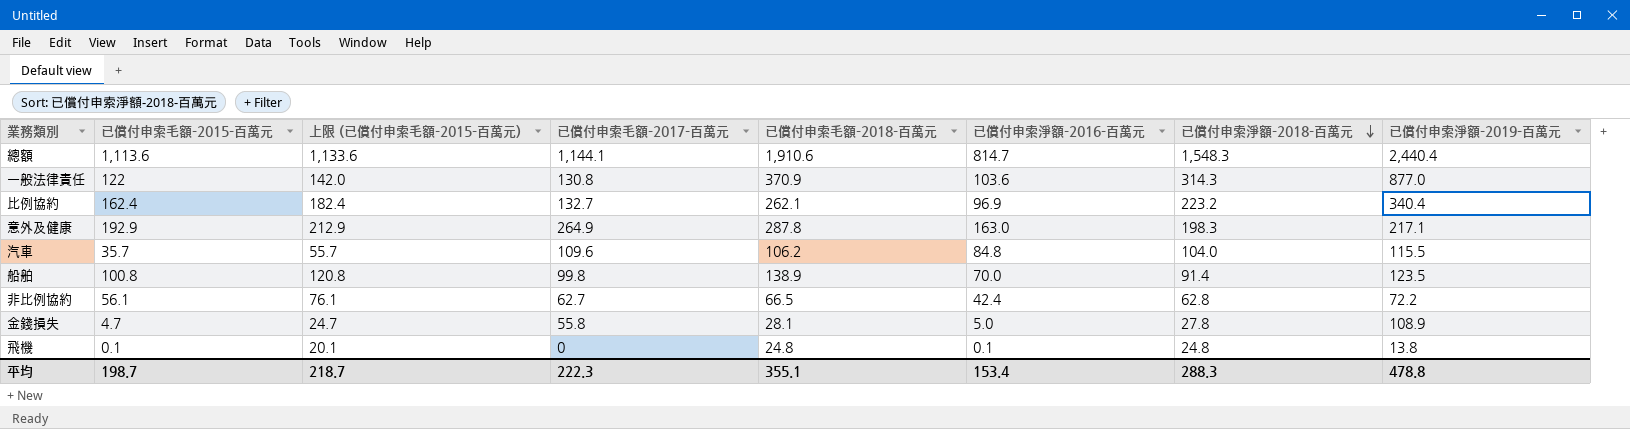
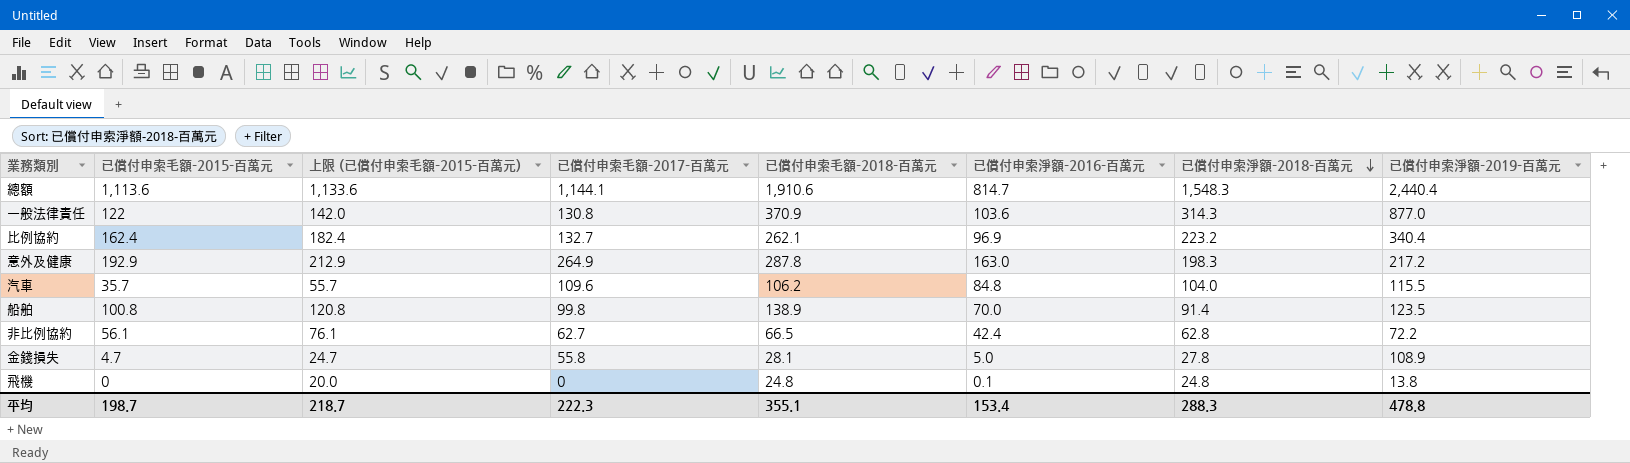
意外及健康 | 已償付申索淨額-2019-百萬元: 217.1 -> 217.2
飛機 | 已償付申索毛額-2015-百萬元: 0.1 -> 0
飛機 | 上限 (已償付申索毛額-2015-百萬元): 20.1 -> 20.0

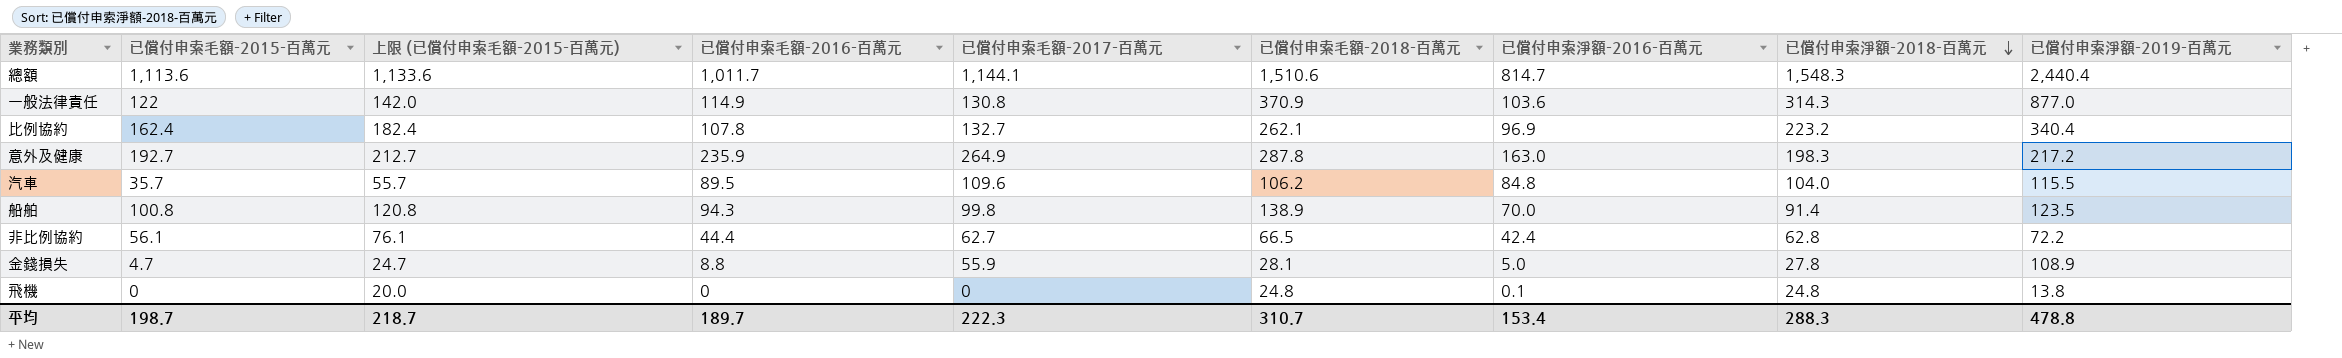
column 已償付申索毛額-2016-百萬元 | position: none -> 4
總額 | 已償付申索毛額-2018-百萬元: 1,910.6 -> 1,510.6
意外及健康 | 已償付申索毛額-2015-百萬元: 192.9 -> 192.7
意外及健康 | 上限 (已償付申索毛額-2015-百萬元): 212.9 -> 212.7
金錢損失 | 已償付申索毛額-2017-百萬元: 55.8 -> 55.9
平均 | 已償付申索毛額-2018-百萬元: 355.1 -> 310.7

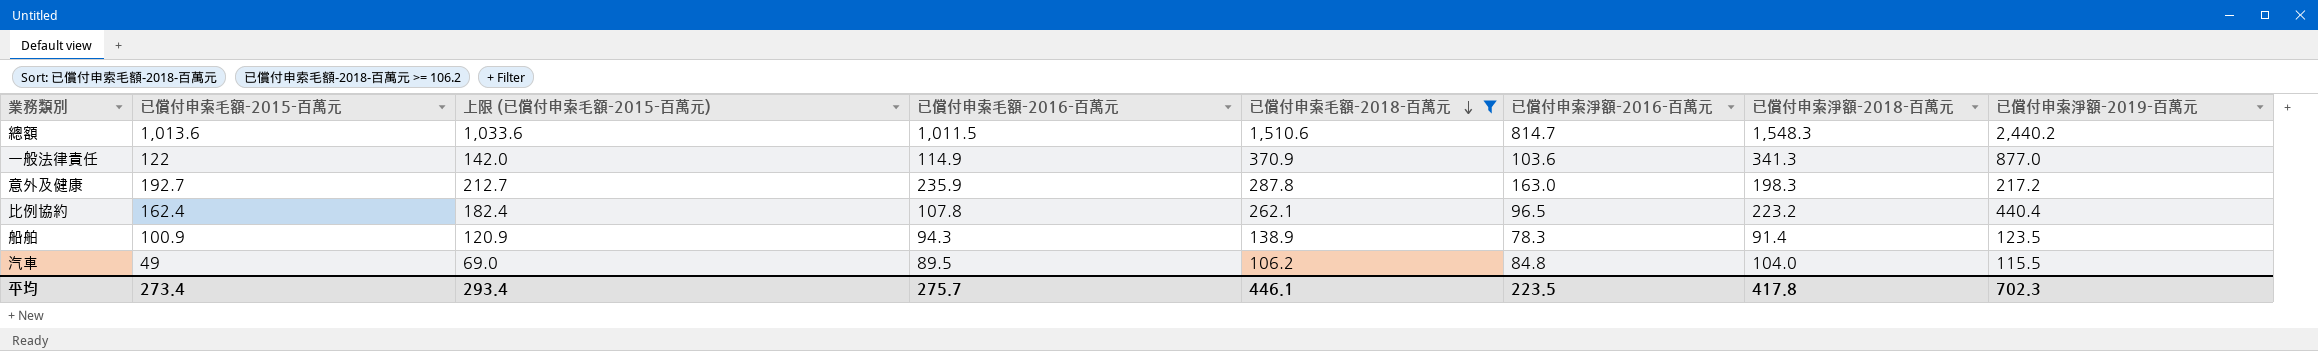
filter: none -> 已償付申索毛額-2018-百萬元 >= 106.2
row order: 已償付申索淨額-2018-百萬元 descending -> 已償付申索毛額-2018-百萬元 descending
column 已償付申索毛額-2017-百萬元 | position: 5 -> none
總額 | 已償付申索毛額-2015-百萬元: 1,113.6 -> 1,013.6
總額 | 上限 (已償付申索毛額-2015-百萬元): 1,133.6 -> 1,033.6
總額 | 已償付申索毛額-2016-百萬元: 1,011.7 -> 1,011.5
總額 | 已償付申索淨額-2019-百萬元: 2,440.4 -> 2,440.2
一般法律責任 | 已償付申索淨額-2018-百萬元: 314.3 -> 341.3
比例協約 | 已償付申索淨額-2016-百萬元: 96.9 -> 96.5
比例協約 | 已償付申索淨額-2019-百萬元: 340.4 -> 440.4
船舶 | 已償付申索毛額-2015-百萬元: 100.8 -> 100.9
船舶 | 上限 (已償付申索毛額-2015-百萬元): 120.8 -> 120.9
船舶 | 已償付申索淨額-2016-百萬元: 70.0 -> 78.3
汽車 | 已償付申索毛額-2015-百萬元: 35.7 -> 49
汽車 | 上限 (已償付申索毛額-2015-百萬元): 55.7 -> 69.0
平均 | 已償付申索毛額-2015-百萬元: 198.7 -> 273.4
平均 | 上限 (已償付申索毛額-2015-百萬元): 218.7 -> 293.4
平均 | 已償付申索毛額-2016-百萬元: 189.7 -> 275.7
平均 | 已償付申索毛額-2018-百萬元: 310.7 -> 446.1
平均 | 已償付申索淨額-2016-百萬元: 153.4 -> 223.5
平均 | 已償付申索淨額-2018-百萬元: 288.3 -> 417.8
平均 | 已償付申索淨額-2019-百萬元: 478.8 -> 702.3

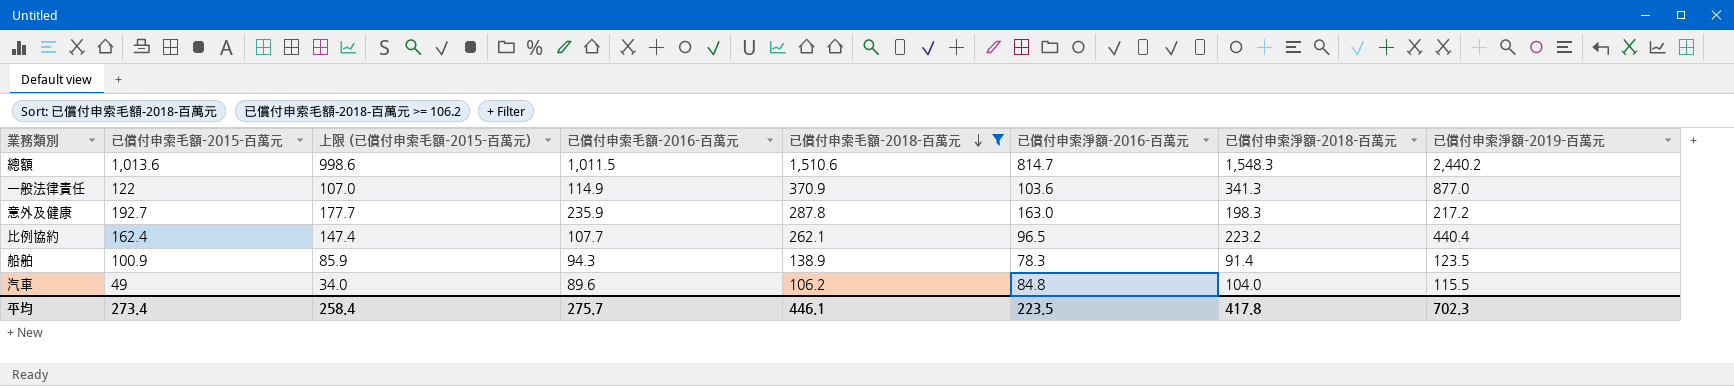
column 上限 (已償付申索毛額-2015-百萬元) | formula: [已償付申索毛額-2015-百萬元] + 20 -> [已償付申索毛額-2015-百萬元] - 15
比例協約 | 已償付申索毛額-2016-百萬元: 107.8 -> 107.7
汽車 | 已償付申索毛額-2016-百萬元: 89.5 -> 89.6
平均 | 上限 (已償付申索毛額-2015-百萬元): 293.4 -> 258.4

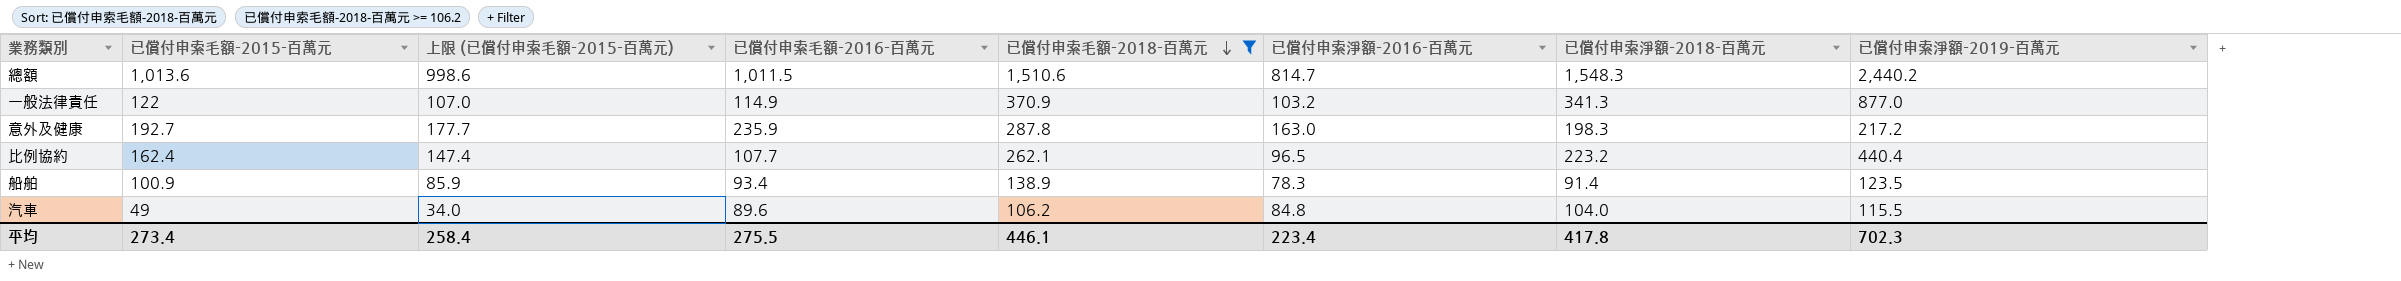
一般法律責任 | 已償付申索淨額-2016-百萬元: 103.6 -> 103.2
船舶 | 已償付申索毛額-2016-百萬元: 94.3 -> 93.4
平均 | 已償付申索毛額-2016-百萬元: 275.7 -> 275.5
平均 | 已償付申索淨額-2016-百萬元: 223.5 -> 223.4

